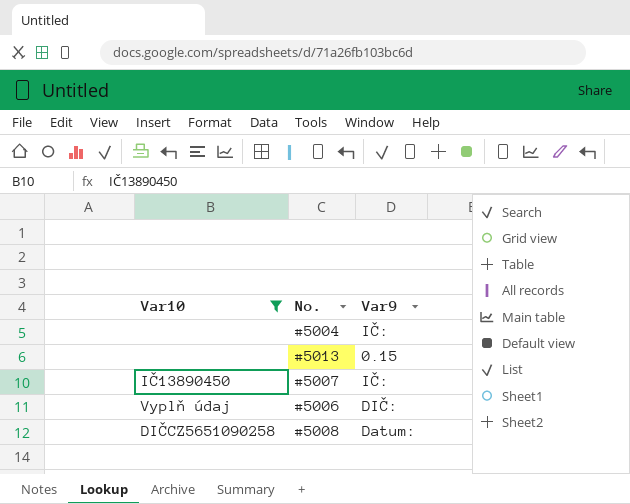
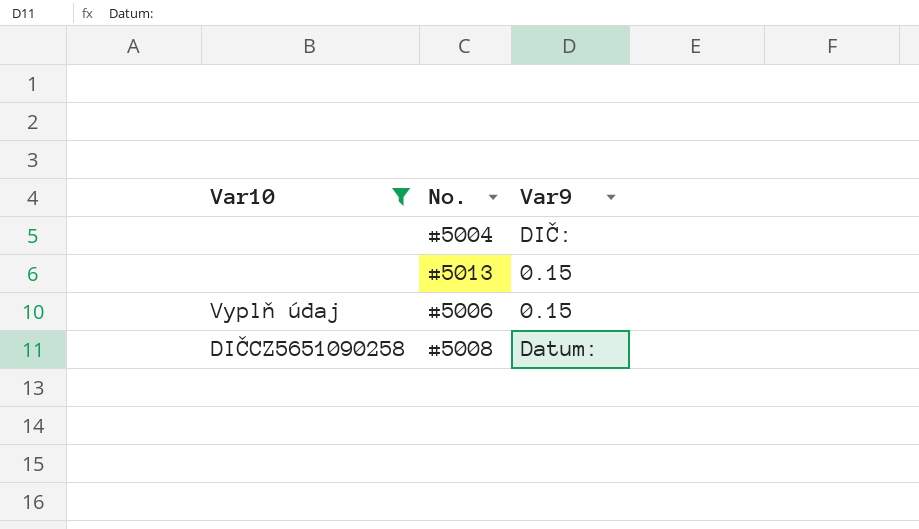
row #5007: IČ13890450 | IČ: -> none
#5004 | Var9: IČ: -> DIČ:
#5006 | Var9: DIČ: -> 0.15

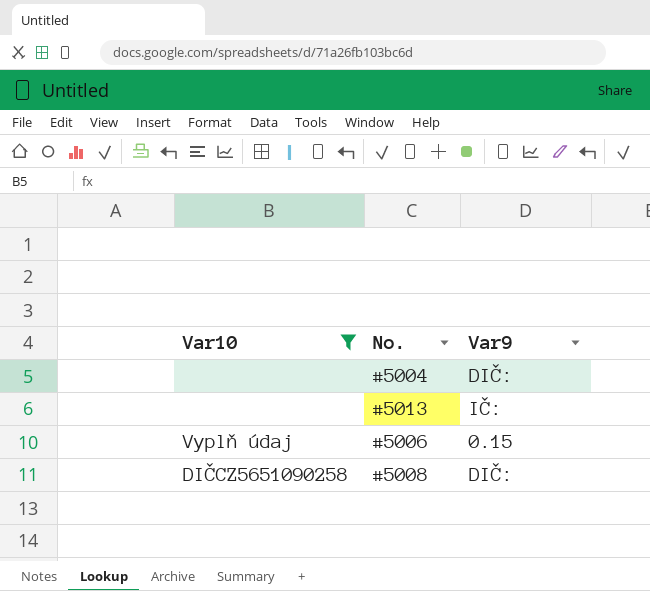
#5013 | Var9: 0.15 -> IČ:
#5008 | Var9: Datum: -> DIČ:

